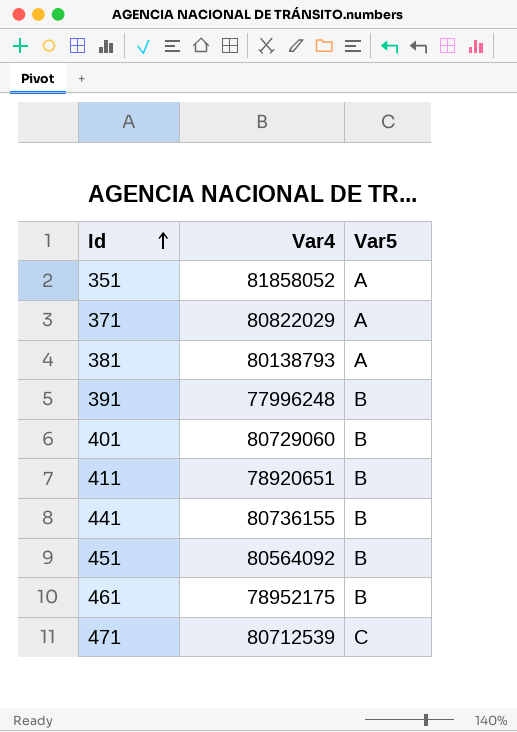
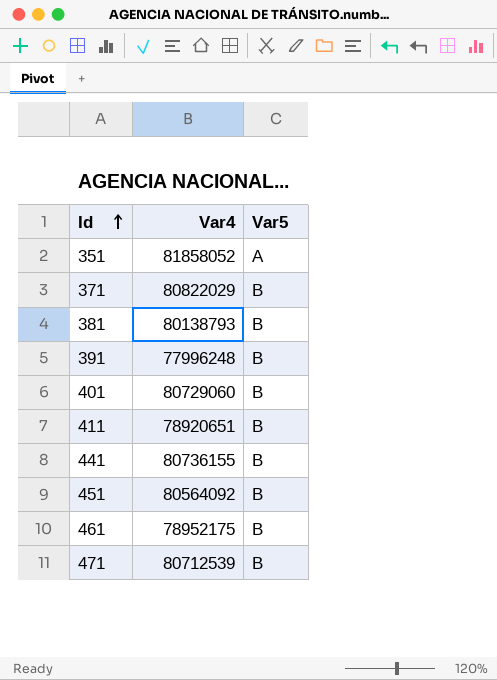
371 | Var5: A -> B
381 | Var5: A -> B
471 | Var5: C -> B

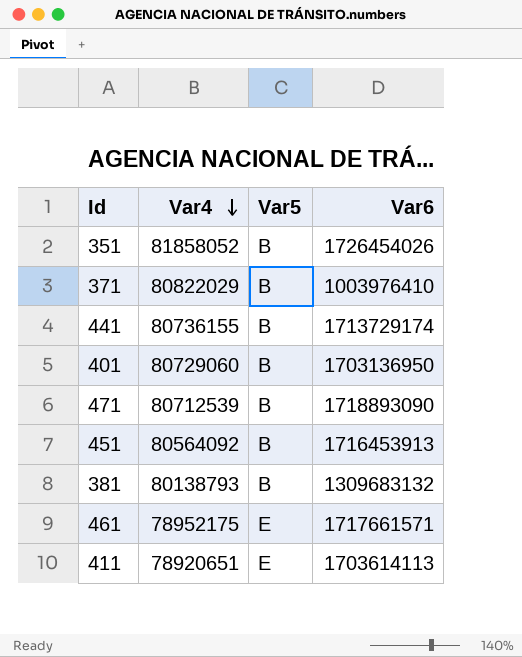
row order: Id ascending -> Var4 descending
column Var6 | position: none -> 4
row 391: 77996248 | B -> none
351 | Var5: A -> B
461 | Var5: B -> E
411 | Var5: B -> E

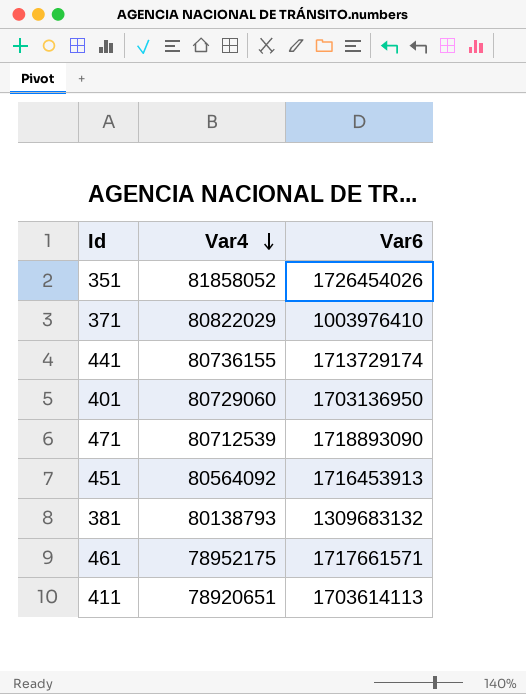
column Var5 | position: 3 -> none

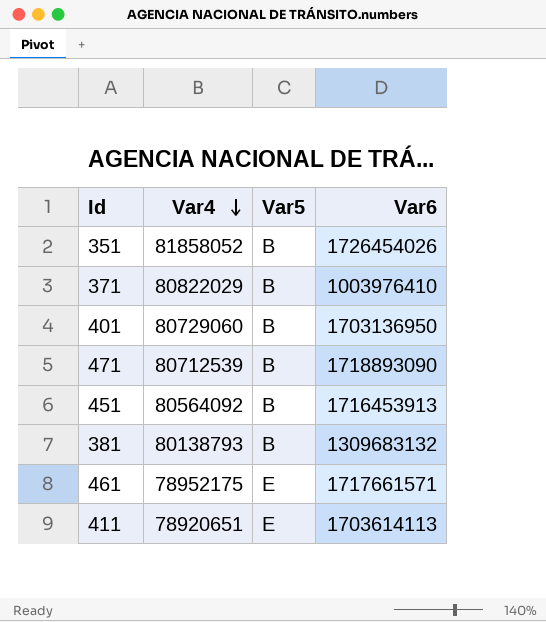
column Var5 | position: none -> 3
row 441: 80736155 | 1713729174 -> none

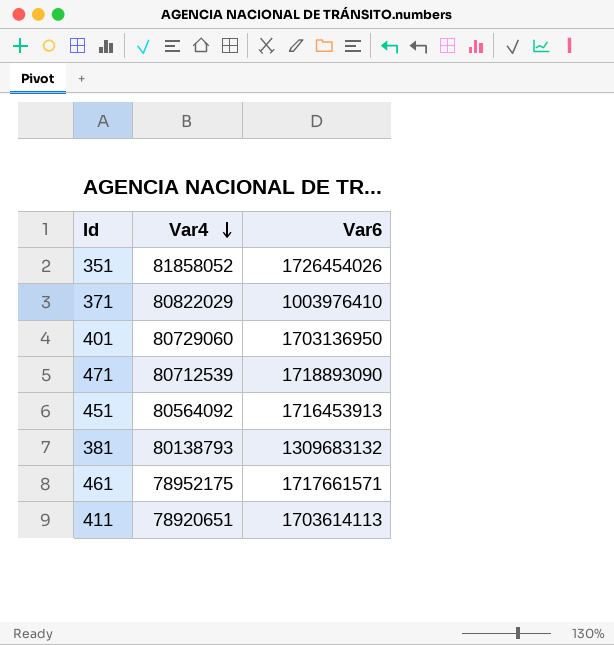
column Var5 | position: 3 -> none

